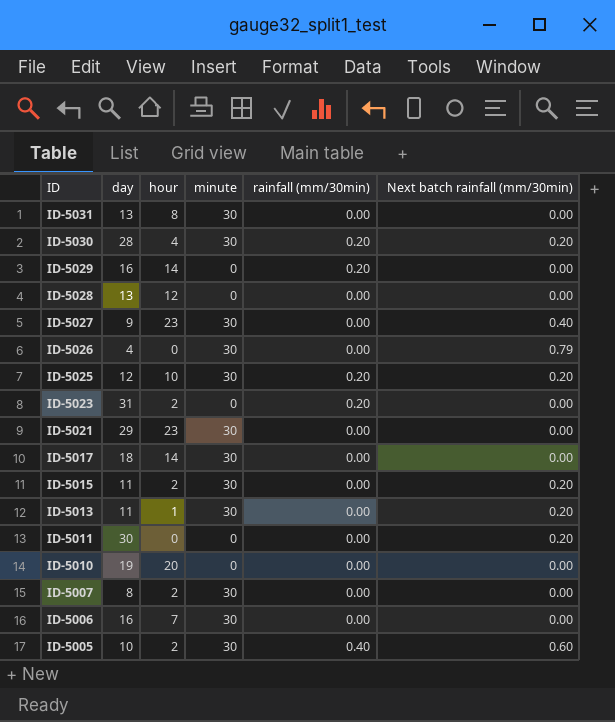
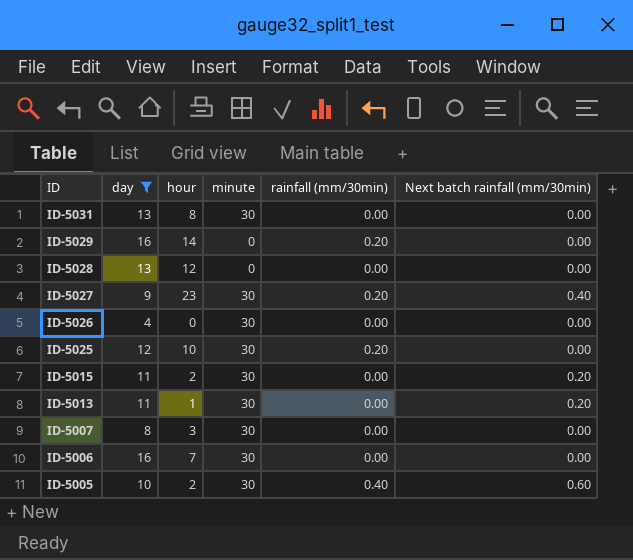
filter: none -> day <= 16
ID-5027 | rainfall (mm/30min): 0.00 -> 0.20
ID-5026 | Next batch rainfall (mm/30min): 0.79 -> 0.00
ID-5025 | Next batch rainfall (mm/30min): 0.20 -> 0.00
ID-5007 | hour: 2 -> 3

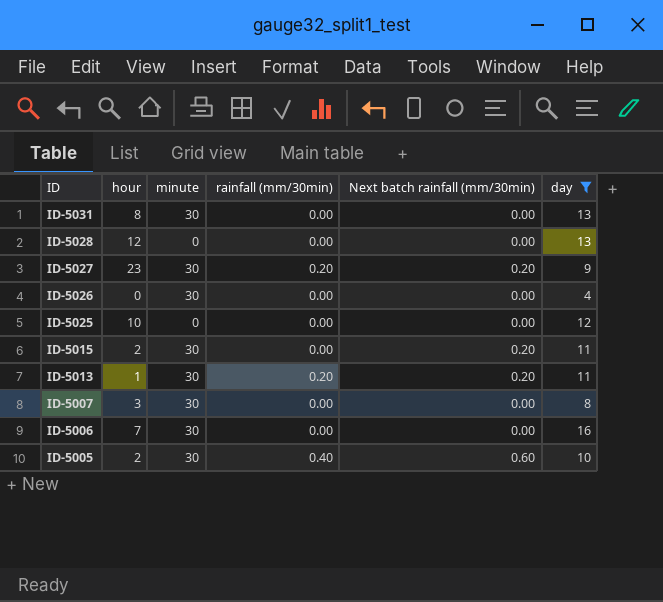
column day | position: 2 -> 6
row ID-5029: 16 | 14 | 0 | 0.20 | 0.00 -> none
ID-5027 | Next batch rainfall (mm/30min): 0.40 -> 0.20
ID-5025 | minute: 30 -> 0
ID-5025 | rainfall (mm/30min): 0.20 -> 0.00
ID-5013 | rainfall (mm/30min): 0.00 -> 0.20

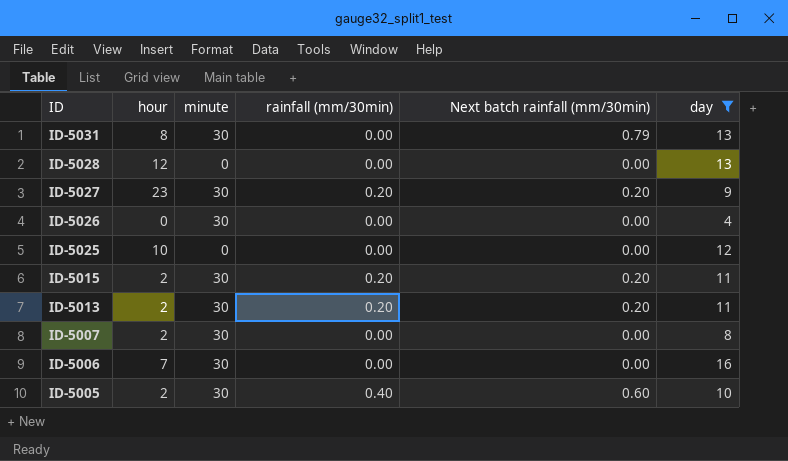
ID-5031 | Next batch rainfall (mm/30min): 0.00 -> 0.79
ID-5015 | rainfall (mm/30min): 0.00 -> 0.20
ID-5013 | hour: 1 -> 2
ID-5007 | hour: 3 -> 2

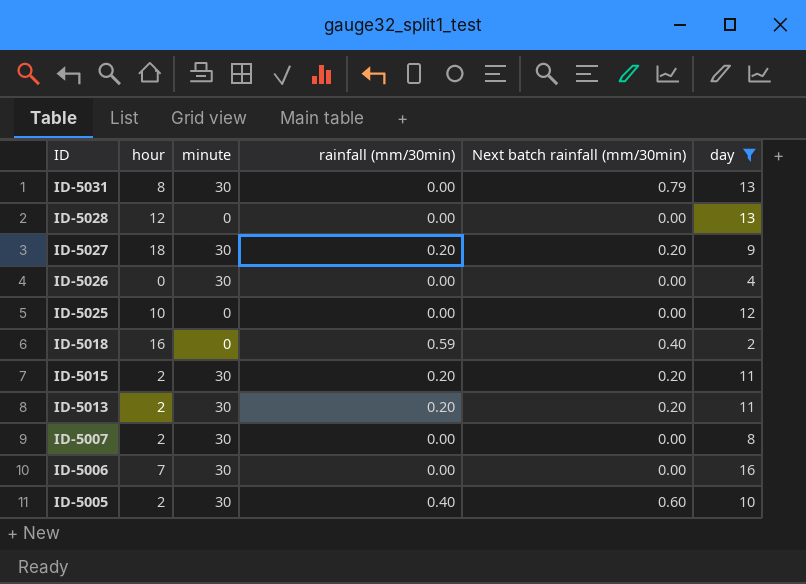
ID-5027 | hour: 23 -> 18
row ID-5018: none -> 16 | 0 | 0.59 | 0.40 | 2

